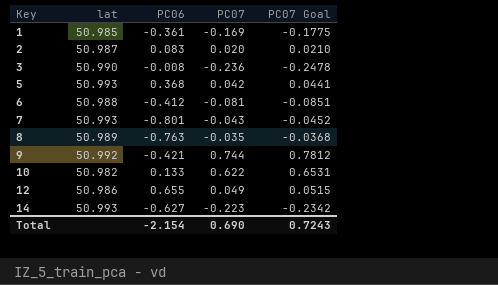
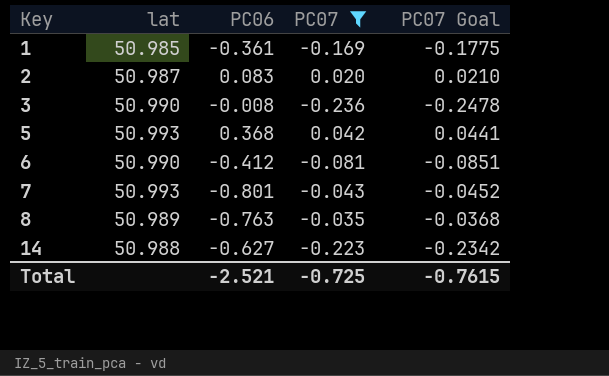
filter: none -> PC07 <= 0.042
6 | lat: 50.988 -> 50.990
14 | lat: 50.993 -> 50.988
Total | PC06: -2.154 -> -2.521
Total | PC07: 0.690 -> -0.725
Total | PC07 Goal: 0.7243 -> -0.7615

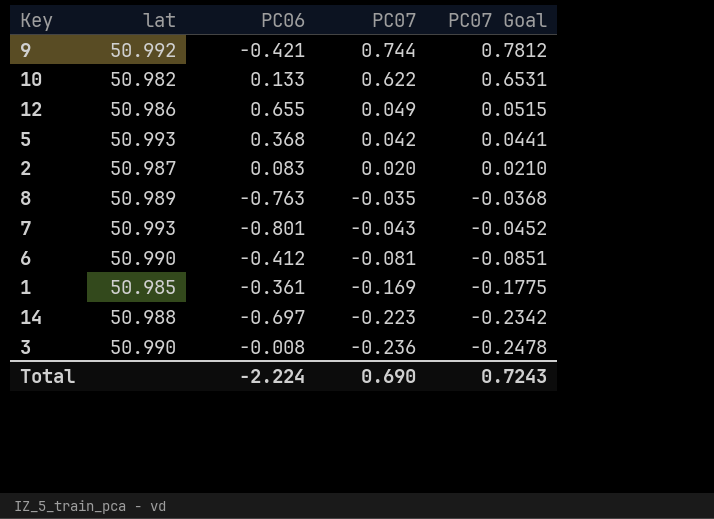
filter: PC07 <= 0.042 -> none
row order: Key ascending -> PC07 descending
14 | PC06: -0.627 -> -0.697
Total | PC06: -2.521 -> -2.224
Total | PC07: -0.725 -> 0.690
Total | PC07 Goal: -0.7615 -> 0.7243

